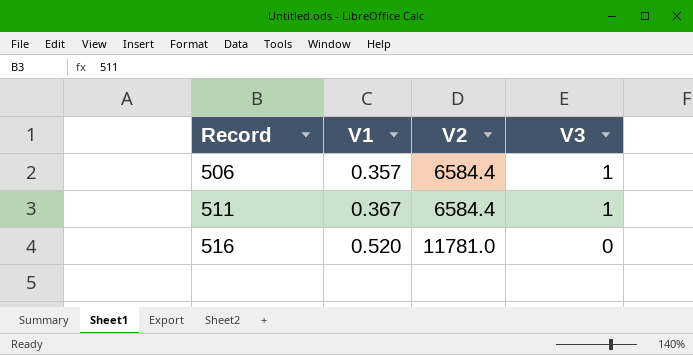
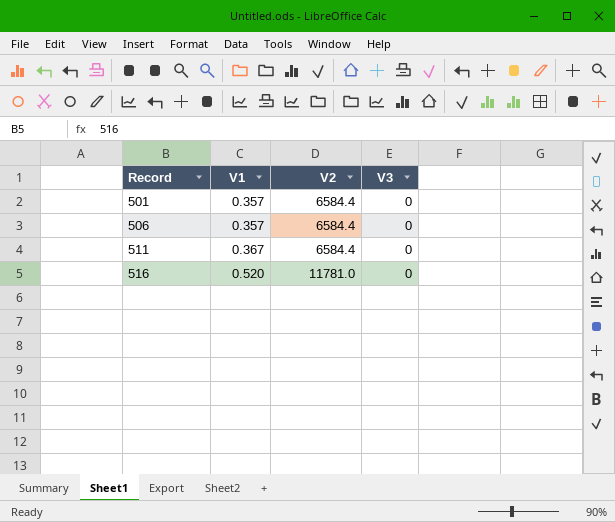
row 501: none -> 0.357 | 6584.4 | 0
506 | V3: 1 -> 0
511 | V3: 1 -> 0

